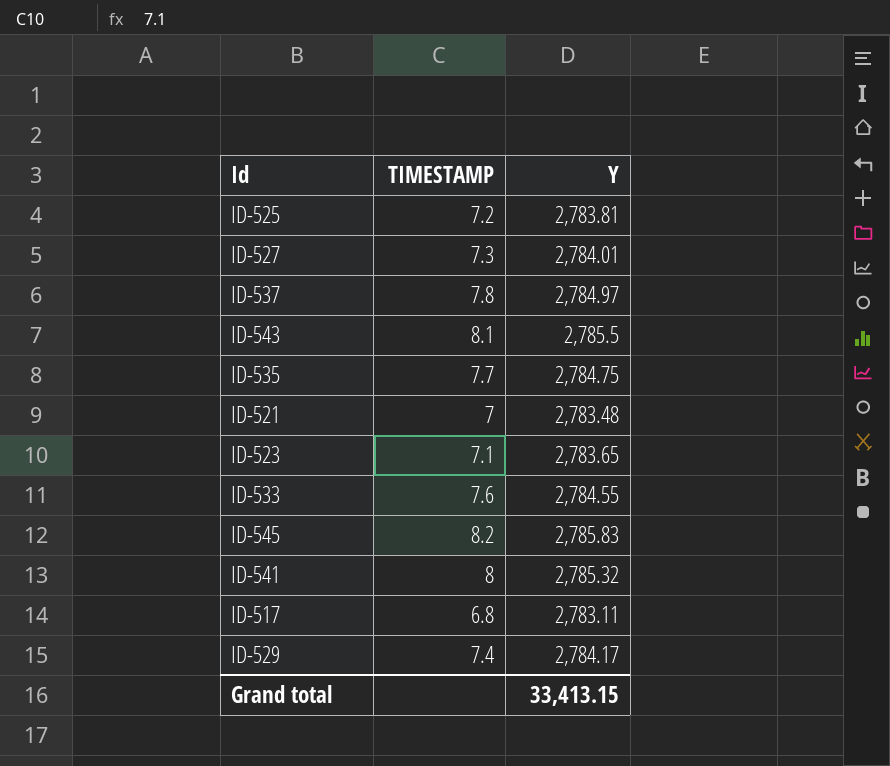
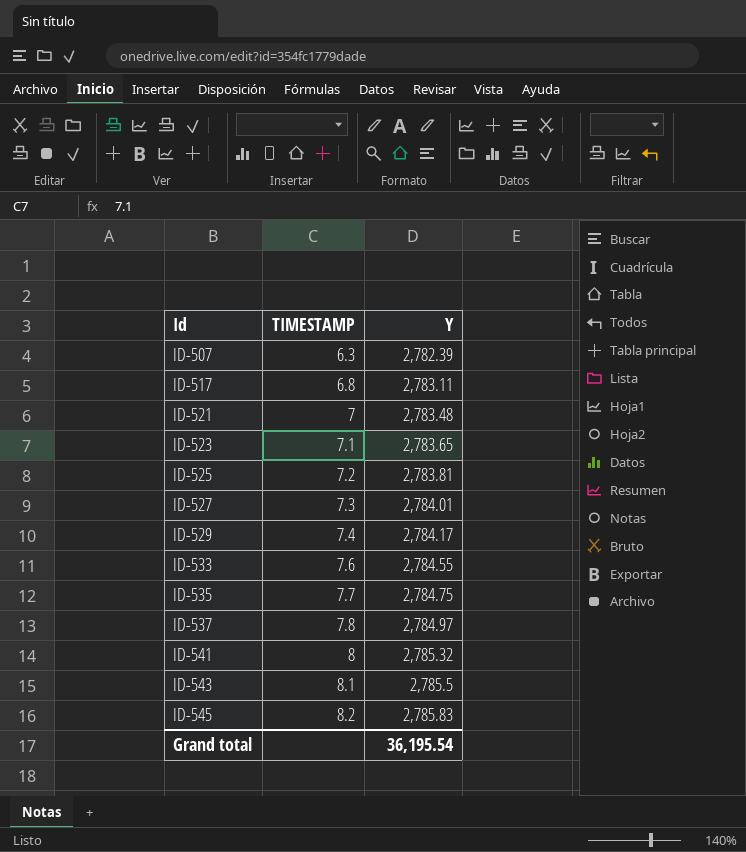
row order: none -> Id ascending
row ID-507: none -> 6.3 | 2,782.39
Grand total | Y: 33,413.15 -> 36,195.54

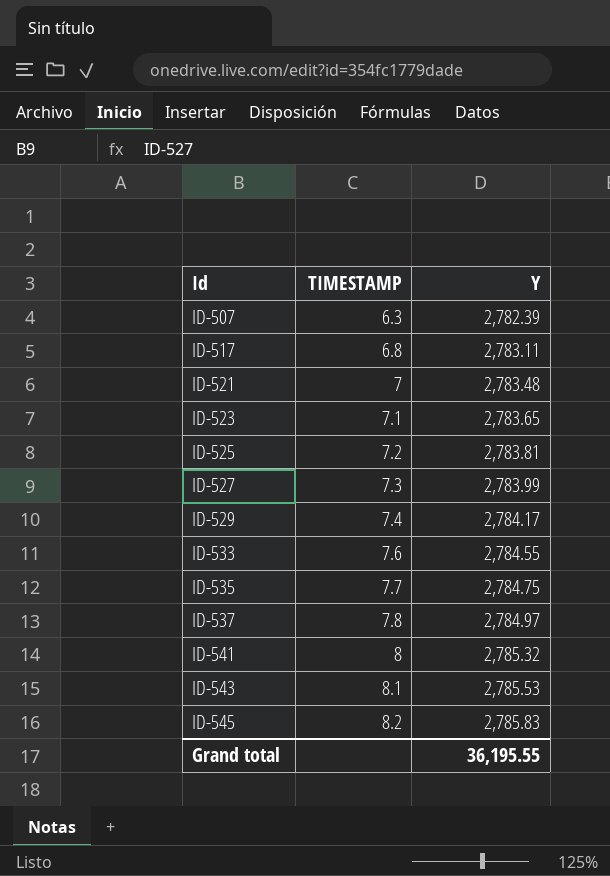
ID-527 | Y: 2,784.01 -> 2,783.99
ID-543 | Y: 2,785.5 -> 2,785.53
Grand total | Y: 36,195.54 -> 36,195.55

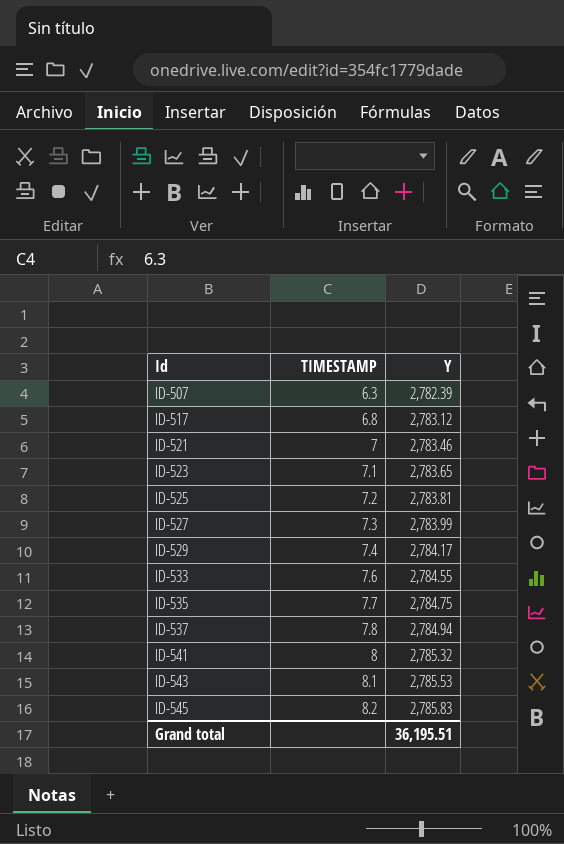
ID-517 | Y: 2,783.11 -> 2,783.12
ID-521 | Y: 2,783.48 -> 2,783.46
ID-537 | Y: 2,784.97 -> 2,784.94
Grand total | Y: 36,195.55 -> 36,195.51

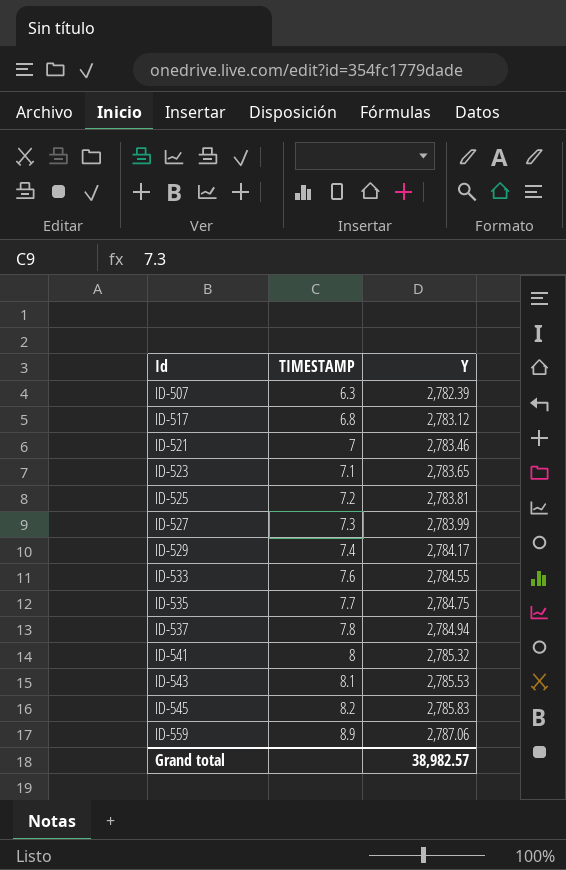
row ID-559: none -> 8.9 | 2,787.06
Grand total | Y: 36,195.51 -> 38,982.57

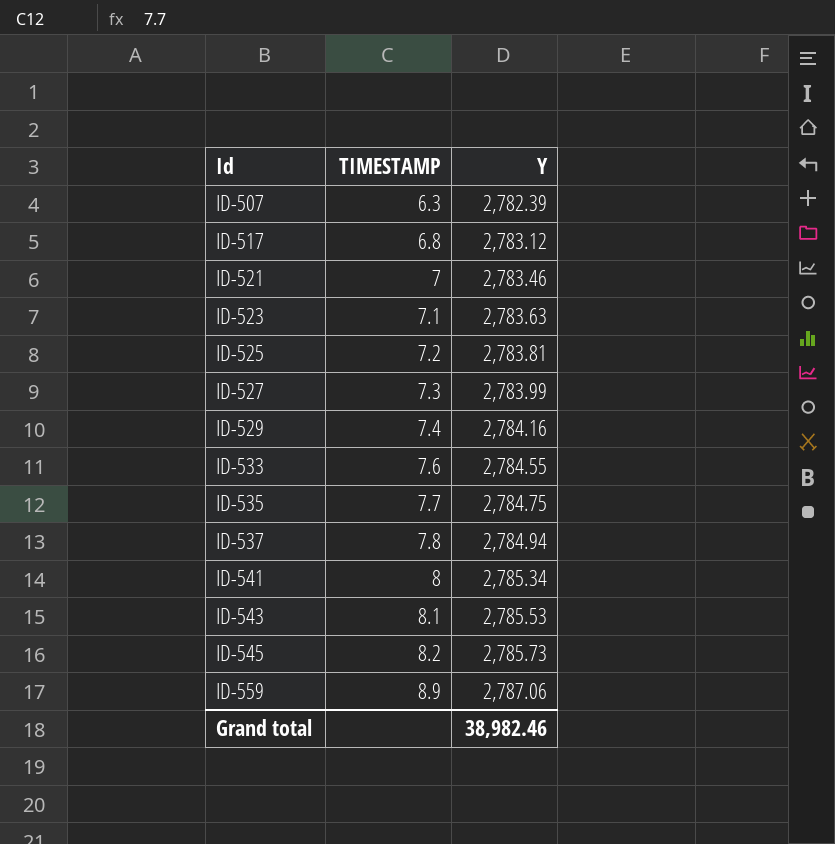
ID-523 | Y: 2,783.65 -> 2,783.63
ID-529 | Y: 2,784.17 -> 2,784.16
ID-541 | Y: 2,785.32 -> 2,785.34
ID-545 | Y: 2,785.83 -> 2,785.73
Grand total | Y: 38,982.57 -> 38,982.46

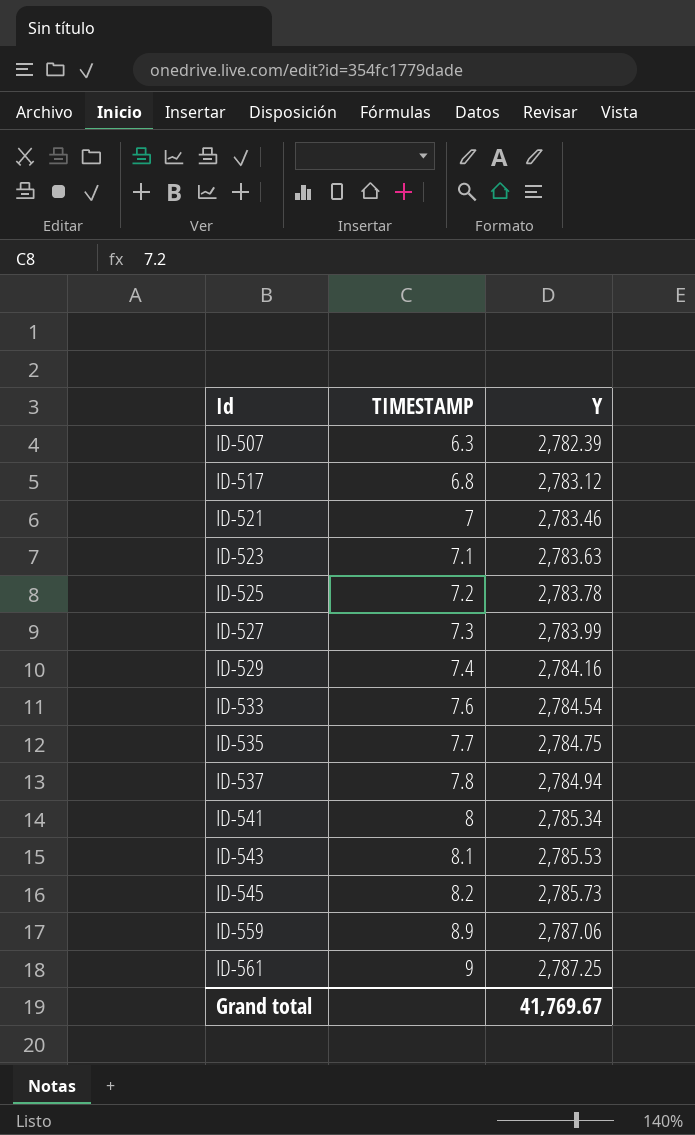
ID-525 | Y: 2,783.81 -> 2,783.78
ID-533 | Y: 2,784.55 -> 2,784.54
row ID-561: none -> 9 | 2,787.25
Grand total | Y: 38,982.46 -> 41,769.67

